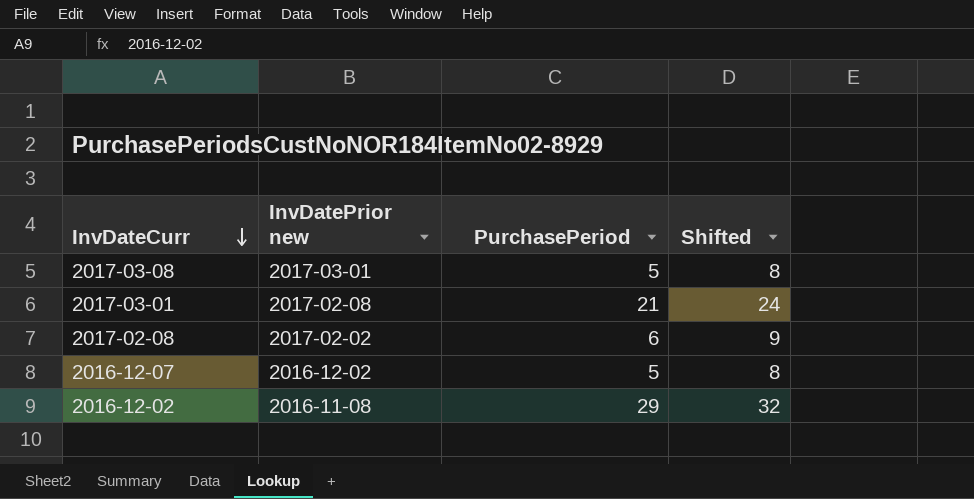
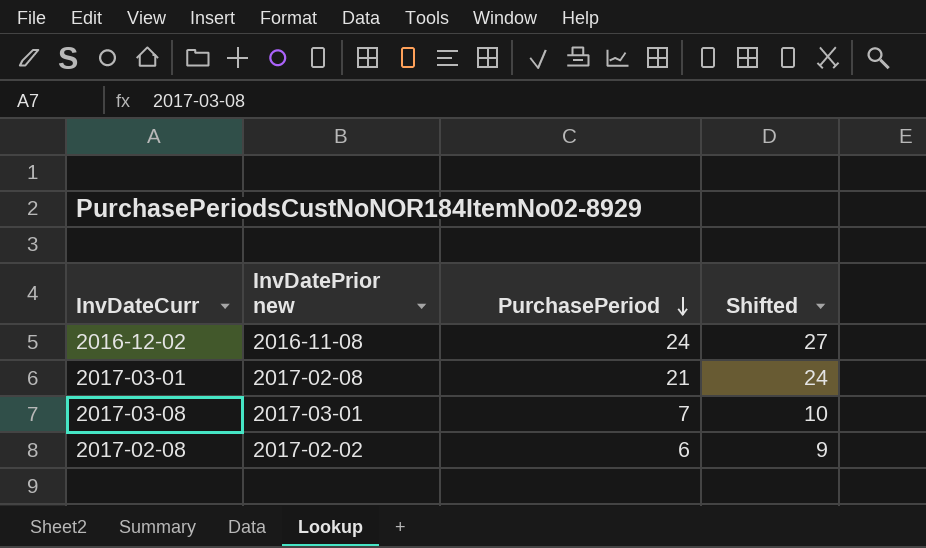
row order: InvDateCurr descending -> PurchasePeriod descending
row 2016-12-07: 2016-12-02 | 5 | 8 -> none
2016-12-02 | PurchasePeriod: 29 -> 24
2016-12-02 | Shifted: 32 -> 27
2017-03-08 | PurchasePeriod: 5 -> 7
2017-03-08 | Shifted: 8 -> 10

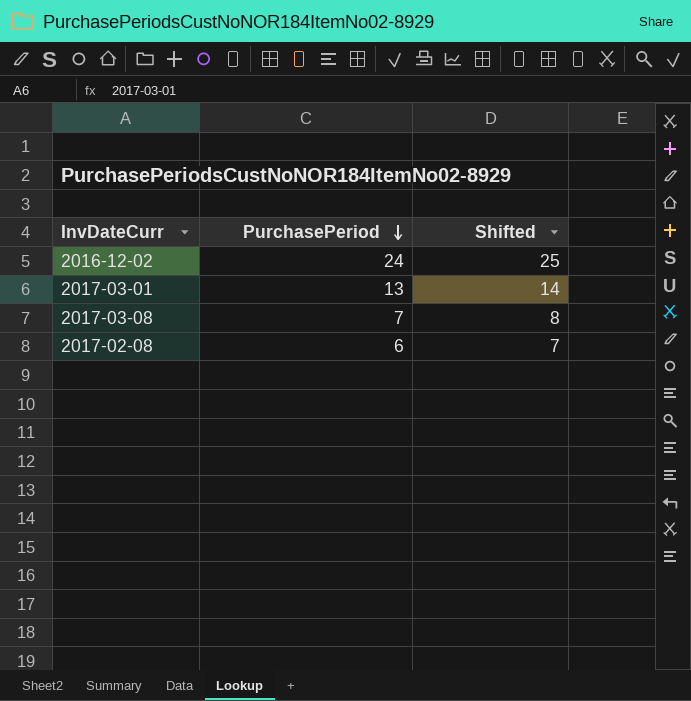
column InvDatePrior new | position: 2 -> none
column Shifted | formula: [PurchasePeriod] + 3 -> [PurchasePeriod] + 1
2017-03-01 | PurchasePeriod: 21 -> 13

